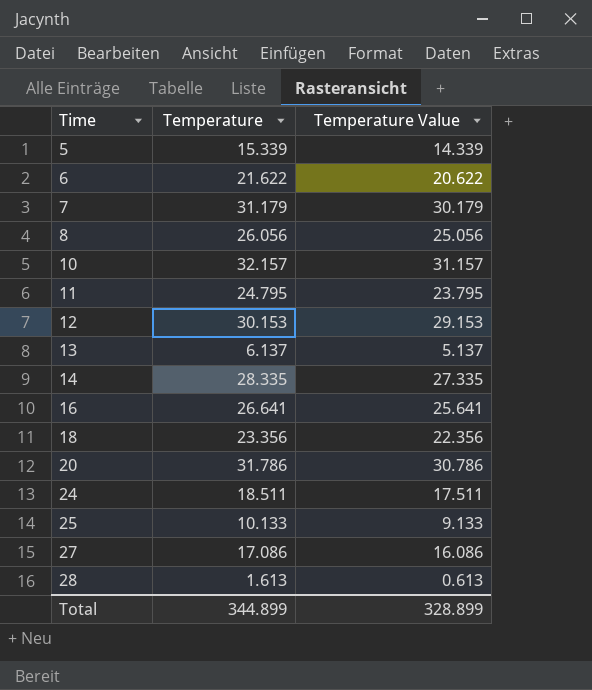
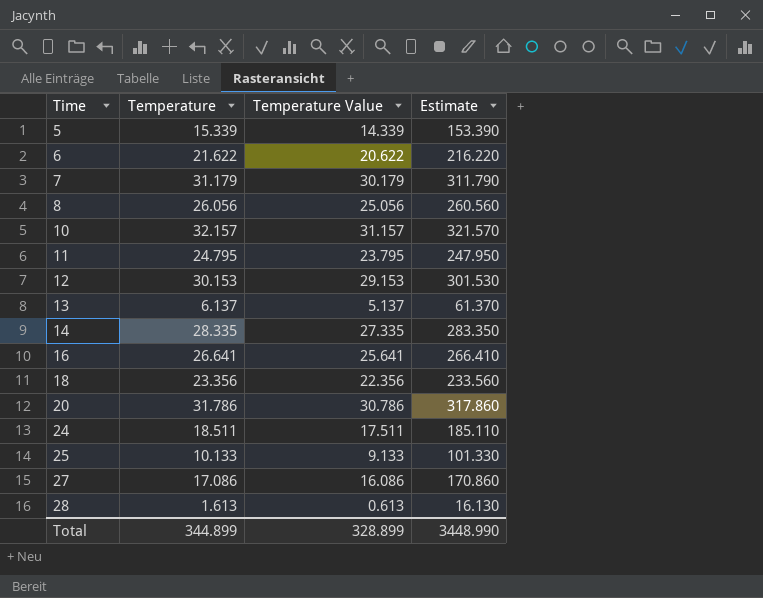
column Estimate | formula: none -> [Temperature] * 10

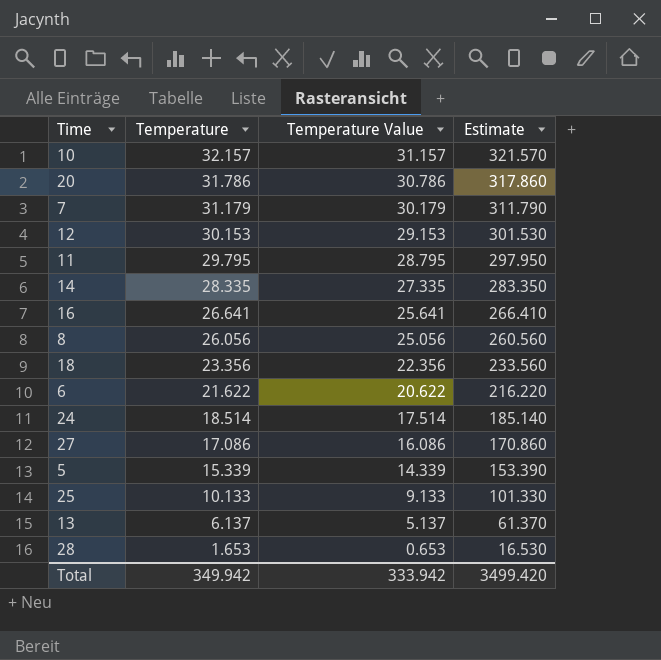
row order: Time ascending -> Temperature descending
11 | Temperature: 24.795 -> 29.795
11 | Temperature Value: 23.795 -> 28.795
11 | Estimate: 247.950 -> 297.950
24 | Temperature: 18.511 -> 18.514
24 | Temperature Value: 17.511 -> 17.514
24 | Estimate: 185.110 -> 185.140
28 | Temperature: 1.613 -> 1.653
28 | Temperature Value: 0.613 -> 0.653
28 | Estimate: 16.130 -> 16.530
Total | Temperature: 344.899 -> 349.942
Total | Temperature Value: 328.899 -> 333.942
Total | Estimate: 3448.990 -> 3499.420

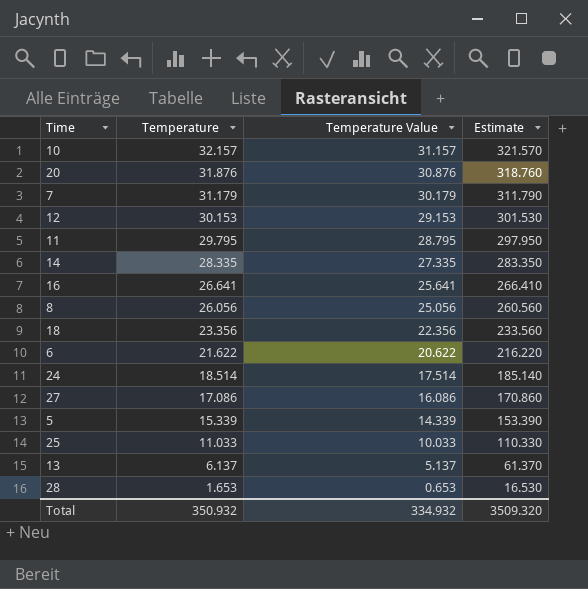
20 | Temperature: 31.786 -> 31.876
20 | Temperature Value: 30.786 -> 30.876
20 | Estimate: 317.860 -> 318.760
25 | Temperature: 10.133 -> 11.033
25 | Temperature Value: 9.133 -> 10.033
25 | Estimate: 101.330 -> 110.330
Total | Temperature: 349.942 -> 350.932
Total | Temperature Value: 333.942 -> 334.932
Total | Estimate: 3499.420 -> 3509.320

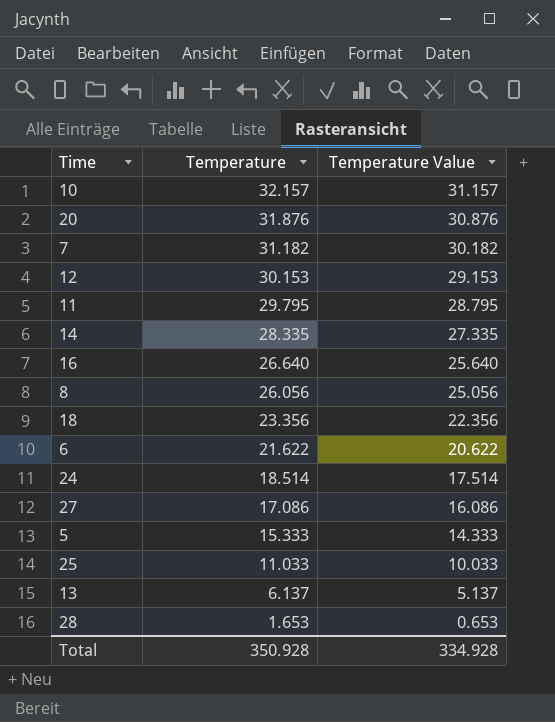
column Estimate | formula: [Temperature] * 10 -> none
7 | Temperature: 31.179 -> 31.182
7 | Temperature Value: 30.179 -> 30.182
16 | Temperature: 26.641 -> 26.640
16 | Temperature Value: 25.641 -> 25.640
5 | Temperature: 15.339 -> 15.333
5 | Temperature Value: 14.339 -> 14.333
Total | Temperature: 350.932 -> 350.928
Total | Temperature Value: 334.932 -> 334.928

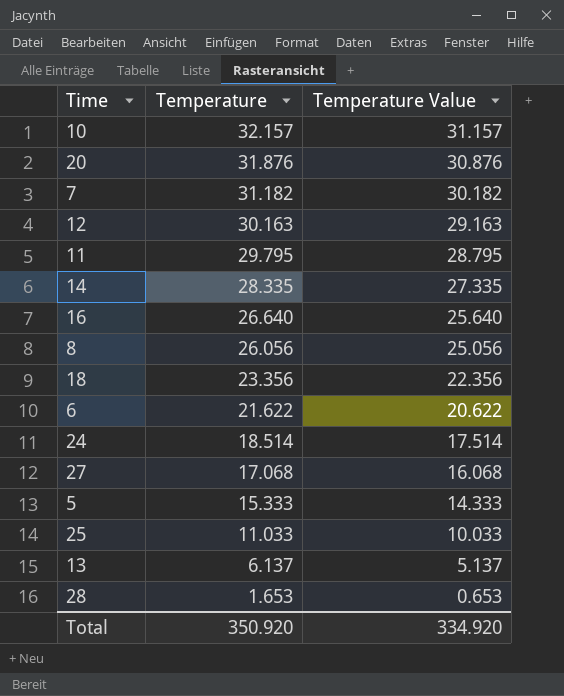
12 | Temperature: 30.153 -> 30.163
12 | Temperature Value: 29.153 -> 29.163
27 | Temperature: 17.086 -> 17.068
27 | Temperature Value: 16.086 -> 16.068
Total | Temperature: 350.928 -> 350.920
Total | Temperature Value: 334.928 -> 334.920

